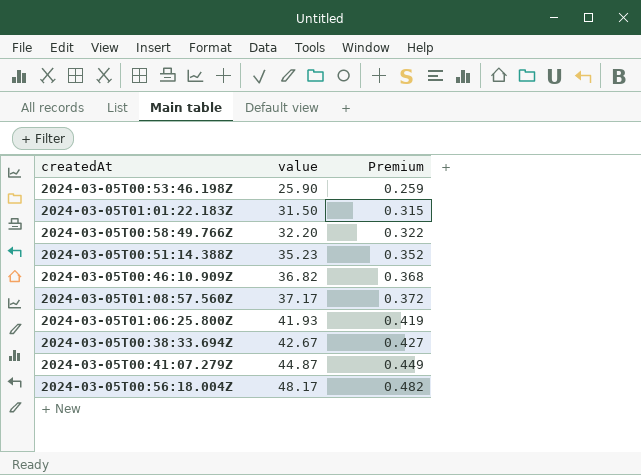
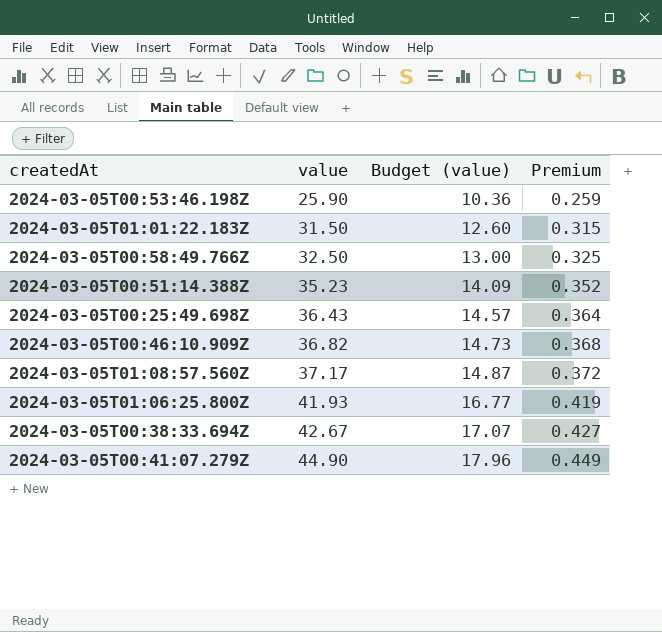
column Budget (value) | formula: none -> [value] * 0.4
row 2024-03-05T00:56:18.004Z: 48.17 | 0.482 -> none
2024-03-05T00:58:49.766Z | value: 32.20 -> 32.50
2024-03-05T00:58:49.766Z | Premium: 0.322 -> 0.325
row 2024-03-05T00:25:49.698Z: none -> 36.43 | 14.57 | 0.364
2024-03-05T00:41:07.279Z | value: 44.87 -> 44.90

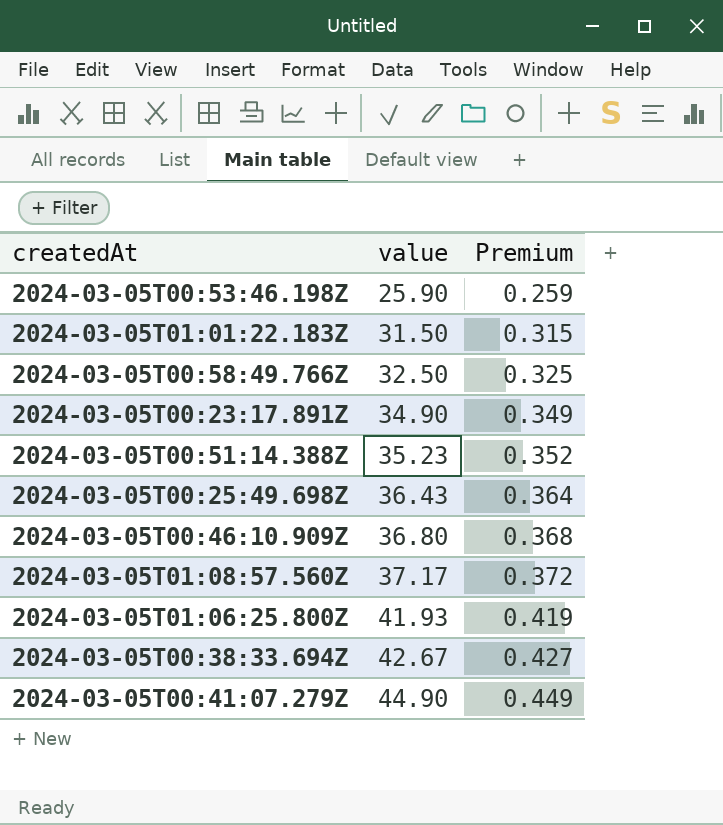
column Budget (value) | formula: [value] * 0.4 -> none
row 2024-03-05T00:23:17.891Z: none -> 34.90 | 0.349
2024-03-05T00:46:10.909Z | value: 36.82 -> 36.80

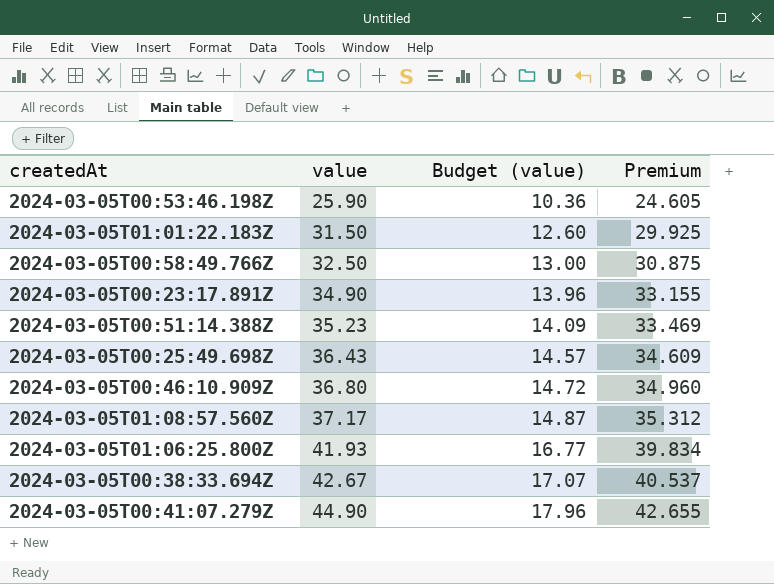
column Budget (value) | formula: none -> [value] * 0.4
column Premium | formula: [value] * 0.01 -> [value] * 0.95

